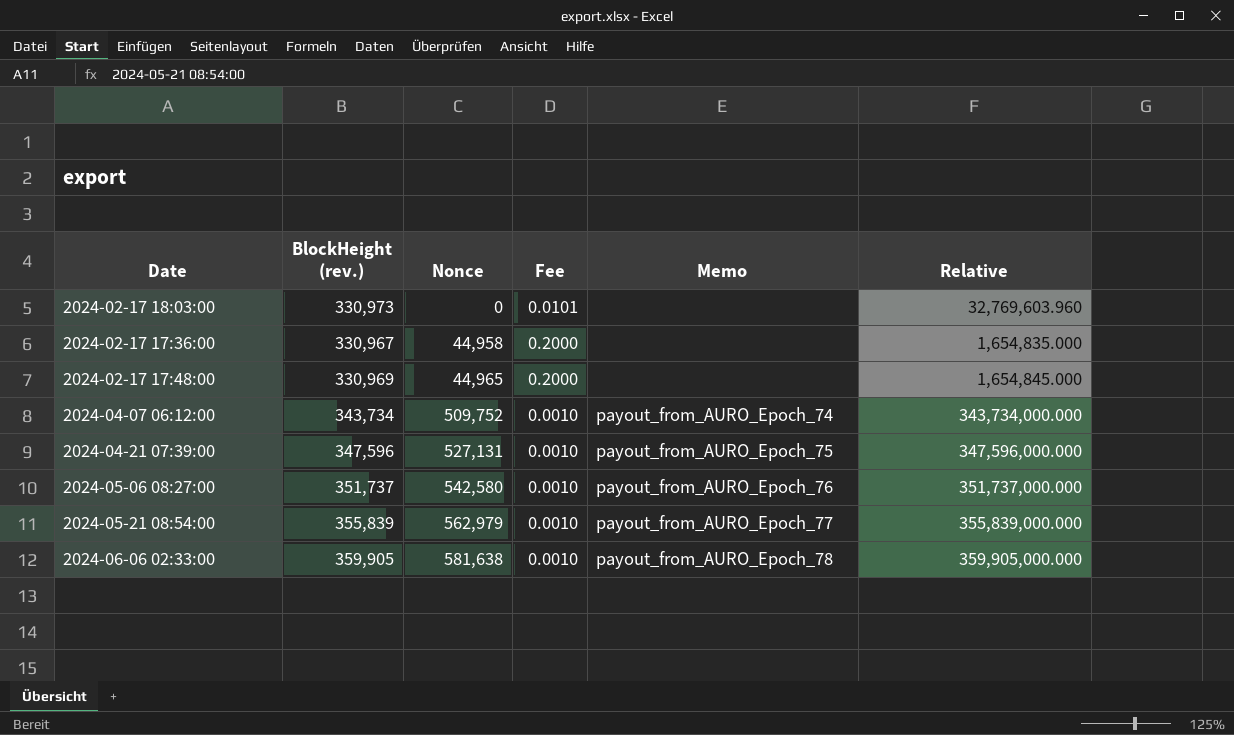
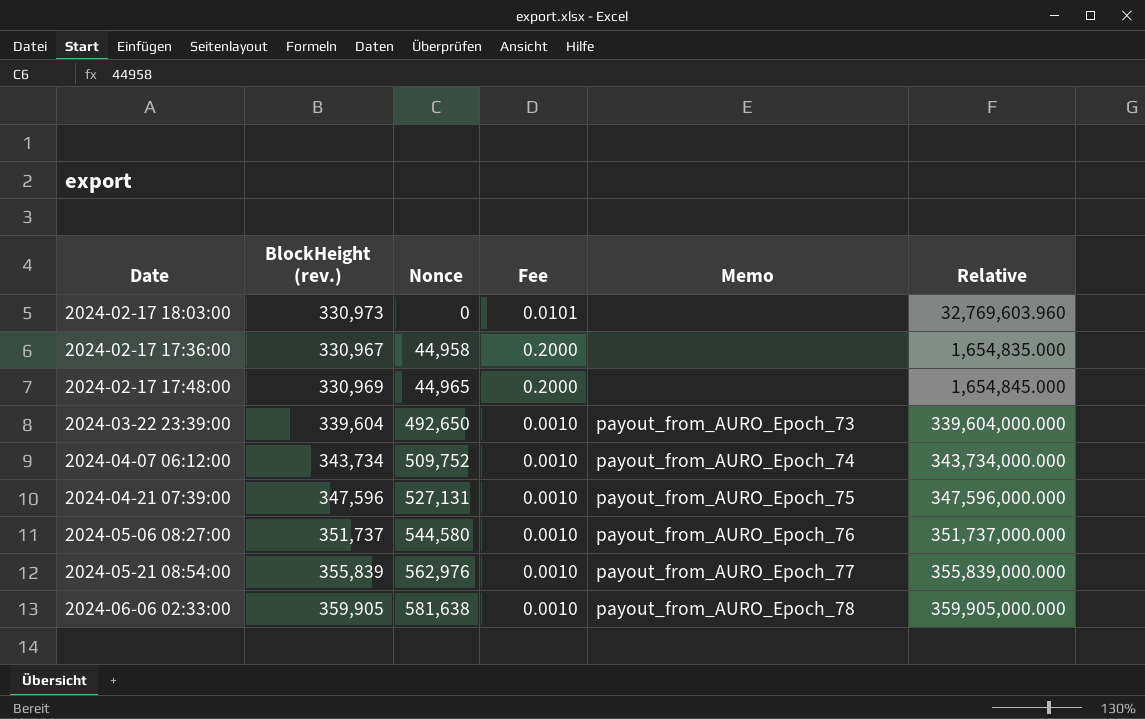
row 2024-03-22 23:39:00: none -> 339,604 | 492,650 | 0.0010 | payout_from_AURO_Epoch_73 | 339,604,000.000
2024-05-06 08:27:00 | Nonce: 542,580 -> 544,580
2024-05-21 08:54:00 | Nonce: 562,979 -> 562,976

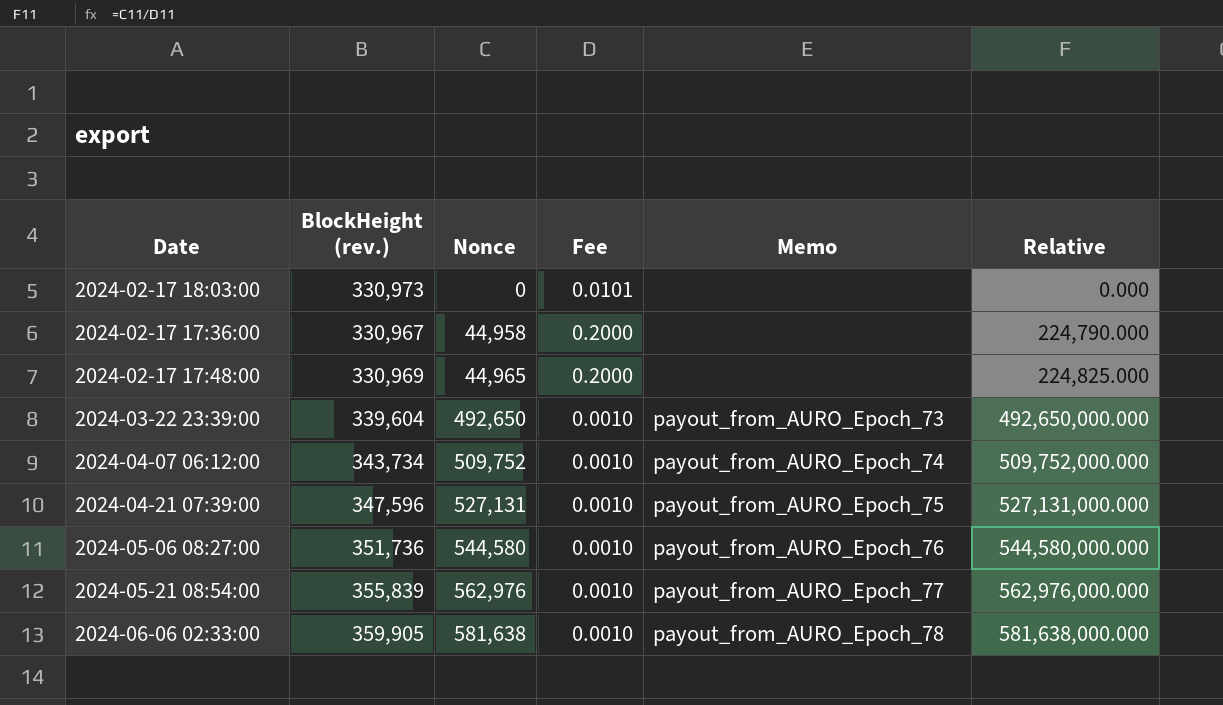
column Relative | formula: [BlockHeight (rev.)] / [Fee] -> [Nonce] / [Fee]
2024-05-06 08:27:00 | BlockHeight (rev.): 351,737 -> 351,736

